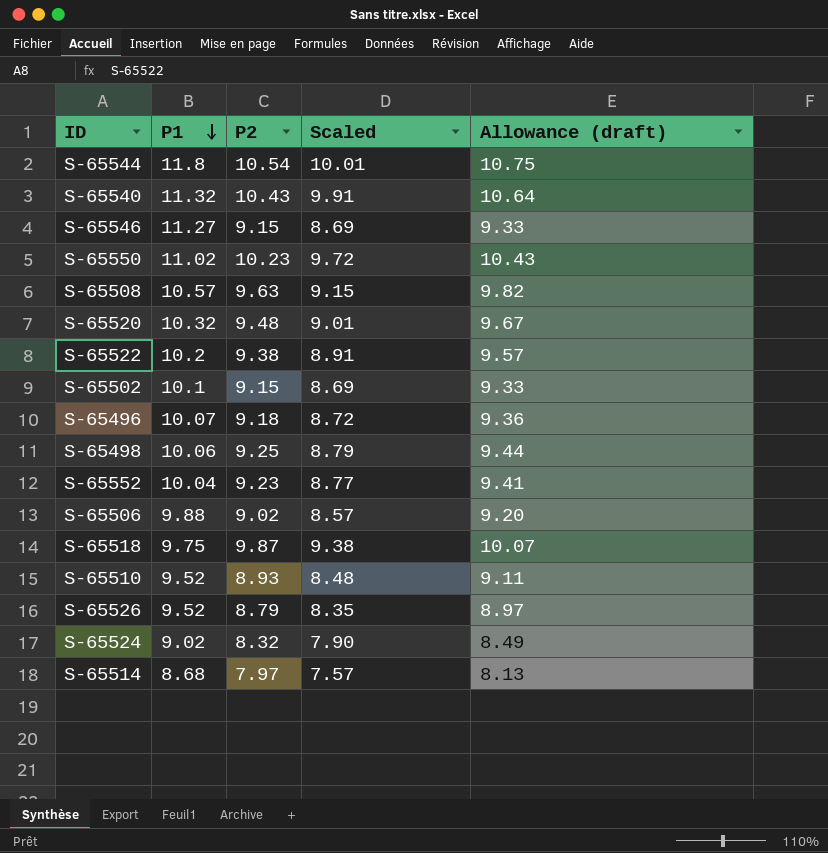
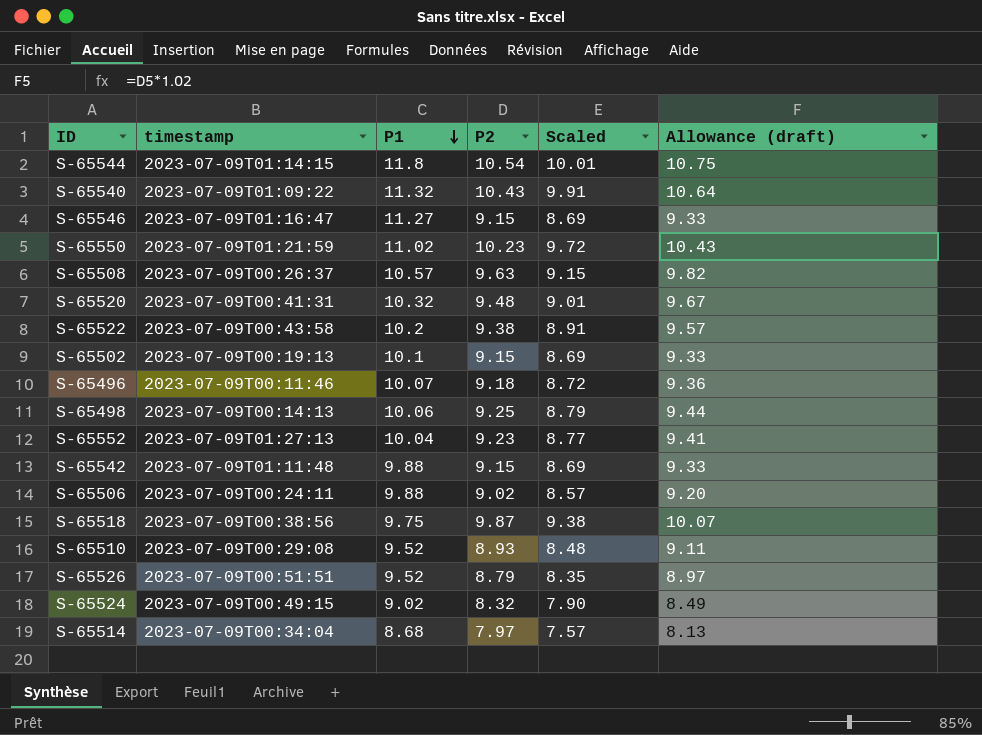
column timestamp | position: none -> 2
row S-65542: none -> 2023-07-09T01:11:48 | 9.88 | 9.15 | 8.69 | 9.33

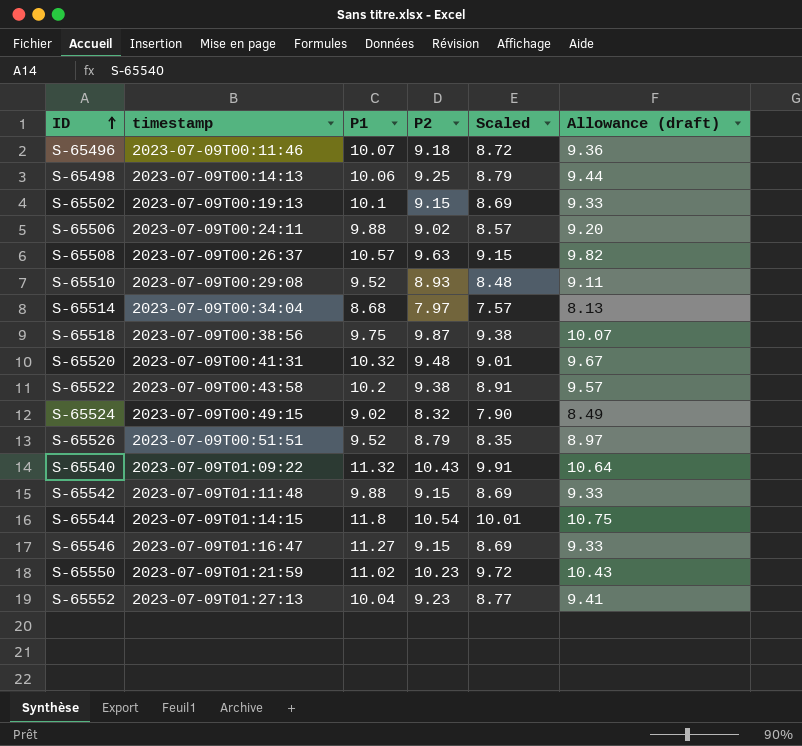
row order: P1 descending -> ID ascending

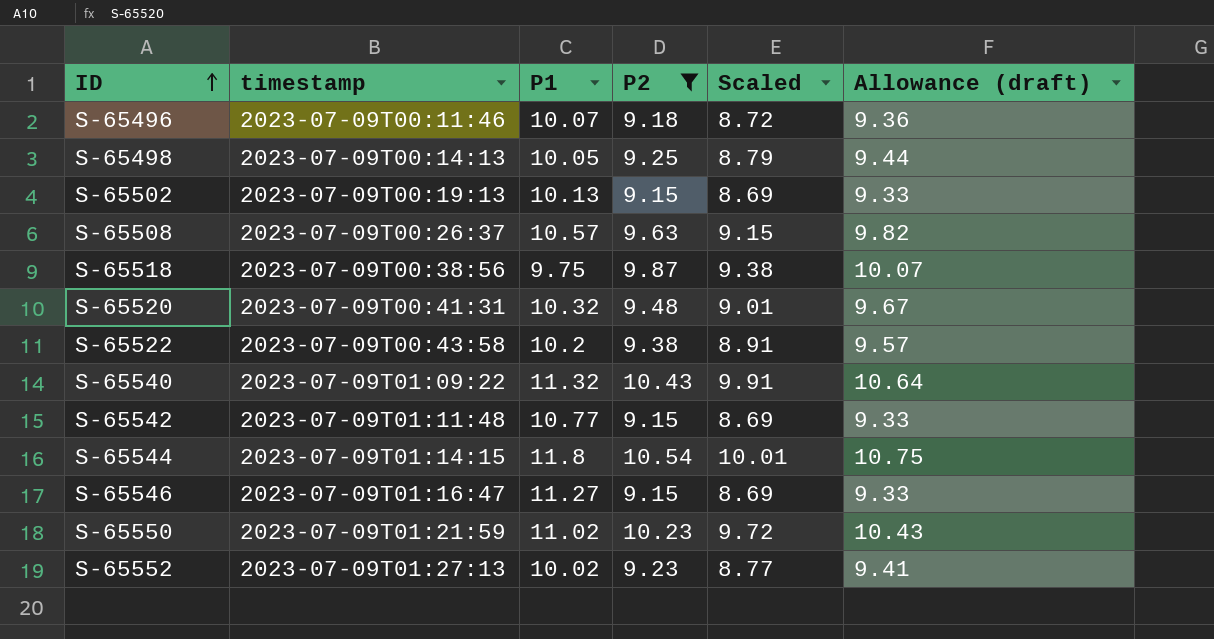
filter: none -> P2 >= 9.15
S-65498 | P1: 10.06 -> 10.05
S-65502 | P1: 10.1 -> 10.13
S-65542 | P1: 9.88 -> 10.77
S-65552 | P1: 10.04 -> 10.02

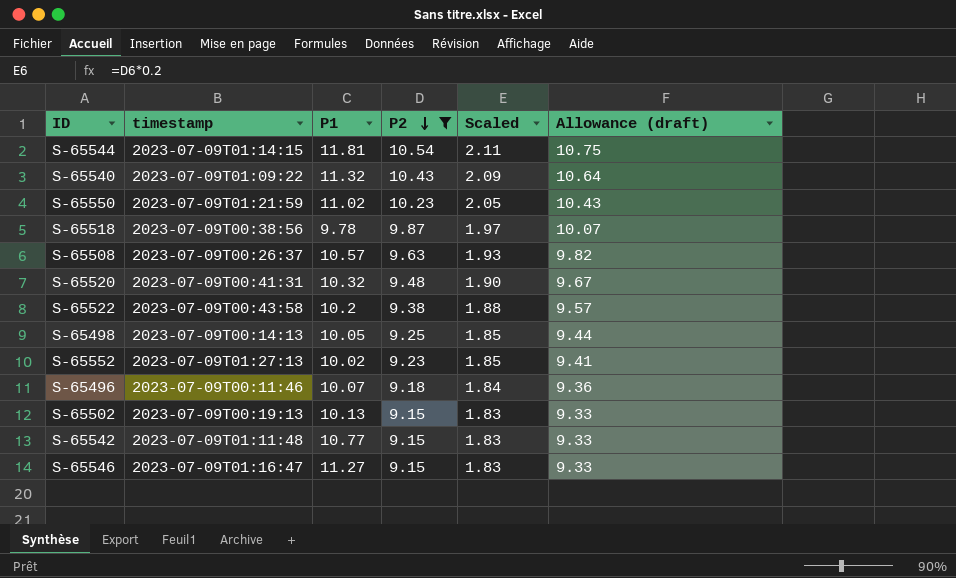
row order: ID ascending -> P2 descending
column Scaled | formula: [P2] * 0.95 -> [P2] * 0.2
S-65544 | P1: 11.8 -> 11.81
S-65518 | P1: 9.75 -> 9.78

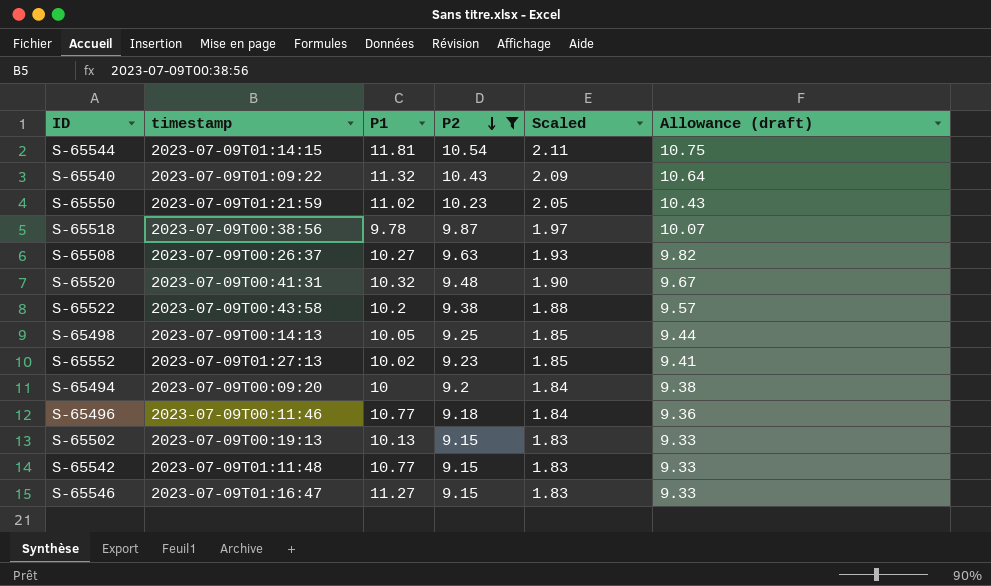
S-65508 | P1: 10.57 -> 10.27
row S-65494: none -> 2023-07-09T00:09:20 | 10 | 9.2 | 1.84 | 9.38
S-65496 | P1: 10.07 -> 10.77

